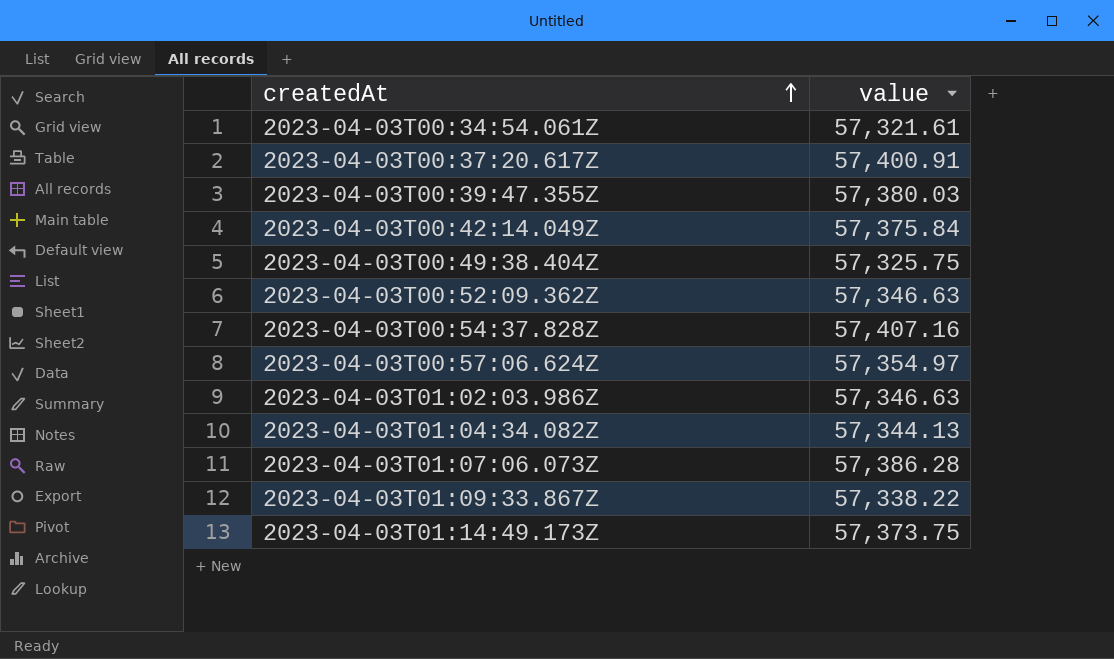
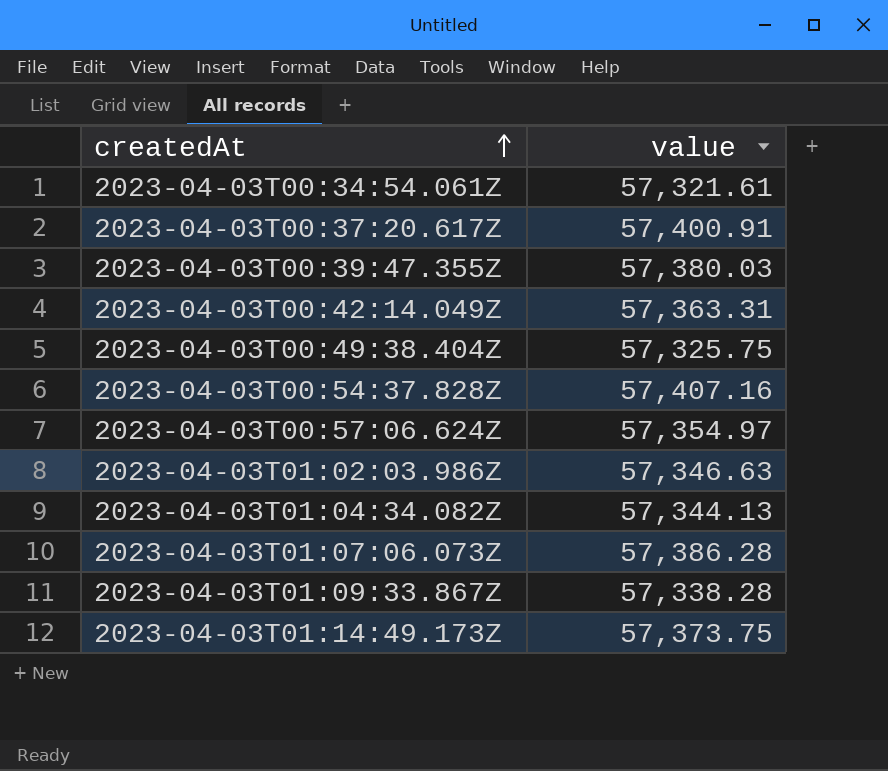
row 2023-04-03T00:52:09.362Z: 57,346.63 -> none
2023-04-03T00:42:14.049Z | value: 57,375.84 -> 57,363.31
2023-04-03T01:09:33.867Z | value: 57,338.22 -> 57,338.28

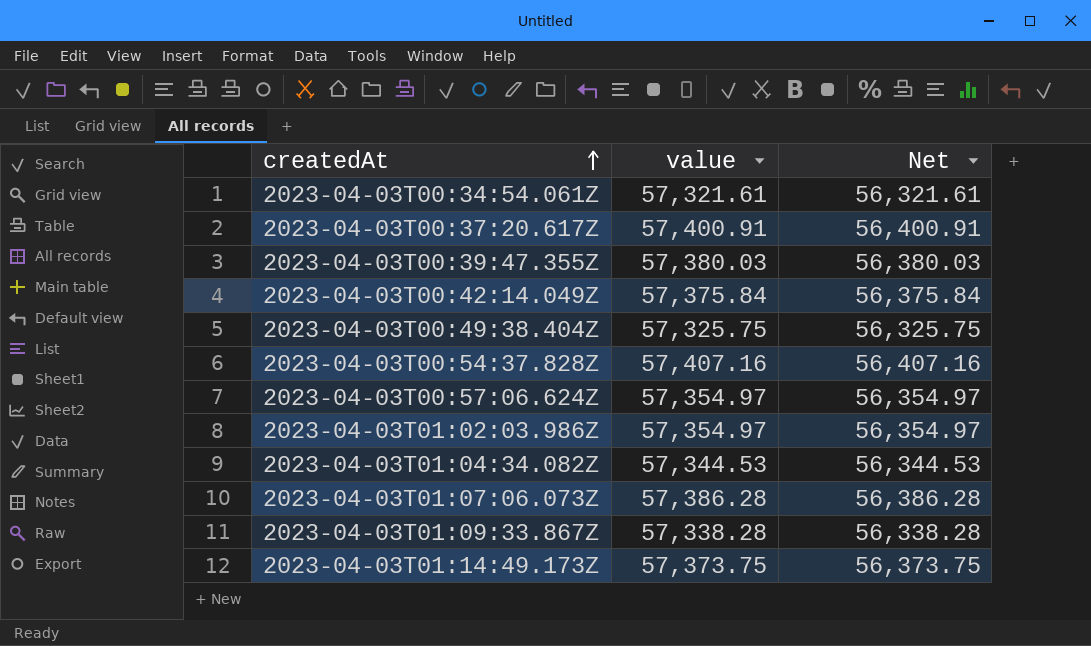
column Net | formula: none -> [value] - 1000
2023-04-03T00:42:14.049Z | value: 57,363.31 -> 57,375.84
2023-04-03T01:02:03.986Z | value: 57,346.63 -> 57,354.97
2023-04-03T01:04:34.082Z | value: 57,344.13 -> 57,344.53

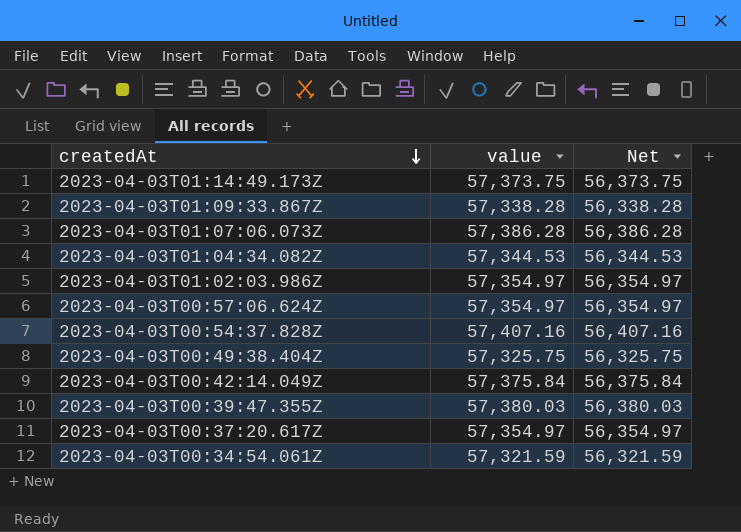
row order: createdAt ascending -> createdAt descending
2023-04-03T00:37:20.617Z | value: 57,400.91 -> 57,354.97
2023-04-03T00:37:20.617Z | Net: 56,400.91 -> 56,354.97
2023-04-03T00:34:54.061Z | value: 57,321.61 -> 57,321.59
2023-04-03T00:34:54.061Z | Net: 56,321.61 -> 56,321.59

